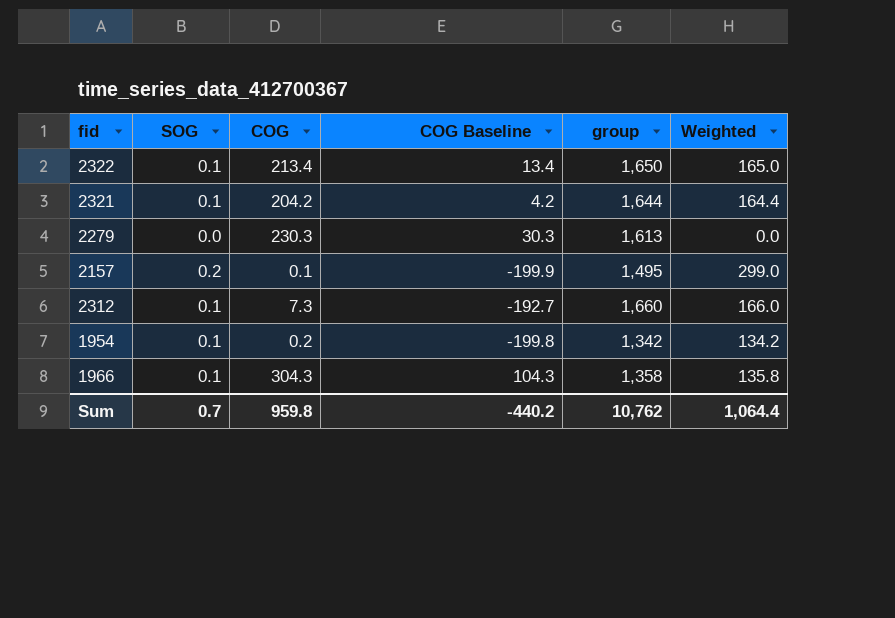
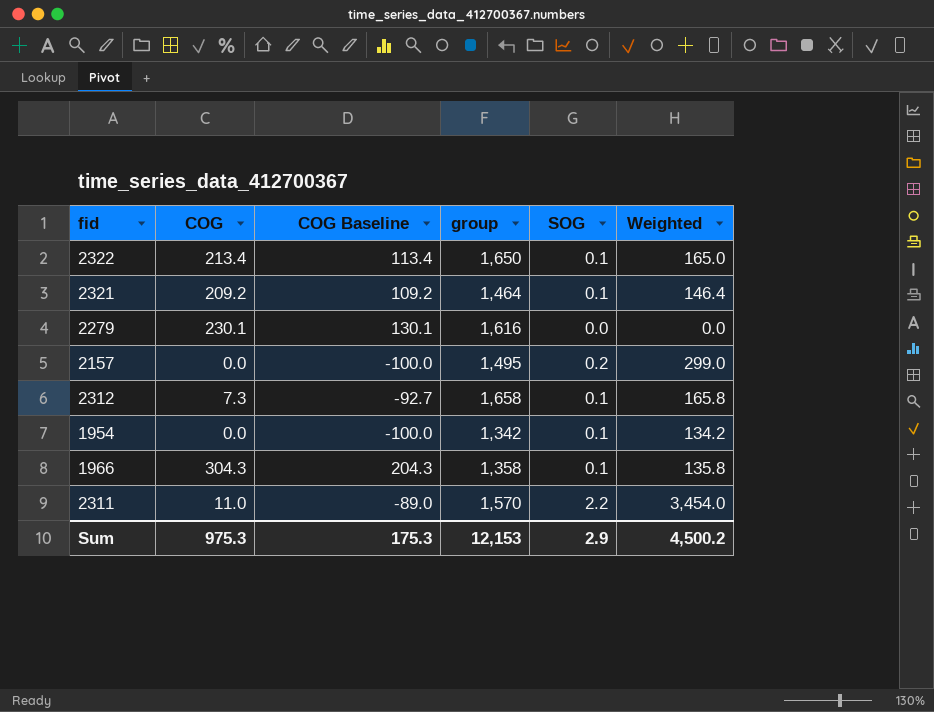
column COG Baseline | formula: [COG] - 200 -> [COG] - 100
column SOG | position: 2 -> 5
2321 | COG: 204.2 -> 209.2
2321 | group: 1,644 -> 1,464
2321 | Weighted: 164.4 -> 146.4
2279 | COG: 230.3 -> 230.1
2279 | group: 1,613 -> 1,616
2157 | COG: 0.1 -> 0.0
2312 | group: 1,660 -> 1,658
2312 | Weighted: 166.0 -> 165.8
1954 | COG: 0.2 -> 0.0
row 2311: none -> 11.0 | -89.0 | 1,570 | 2.2 | 3,454.0
Sum | COG: 959.8 -> 975.3
Sum | COG Baseline: -440.2 -> 175.3
Sum | group: 10,762 -> 12,153
Sum | SOG: 0.7 -> 2.9
Sum | Weighted: 1,064.4 -> 4,500.2

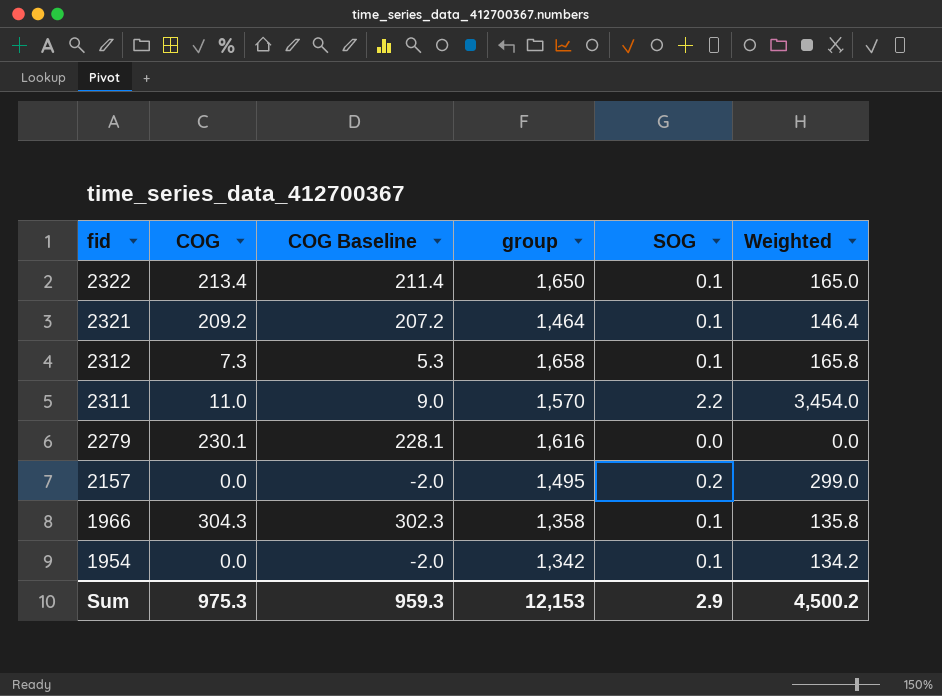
row order: none -> fid descending
column COG Baseline | formula: [COG] - 100 -> [COG] - 2
Sum | COG Baseline: 175.3 -> 959.3

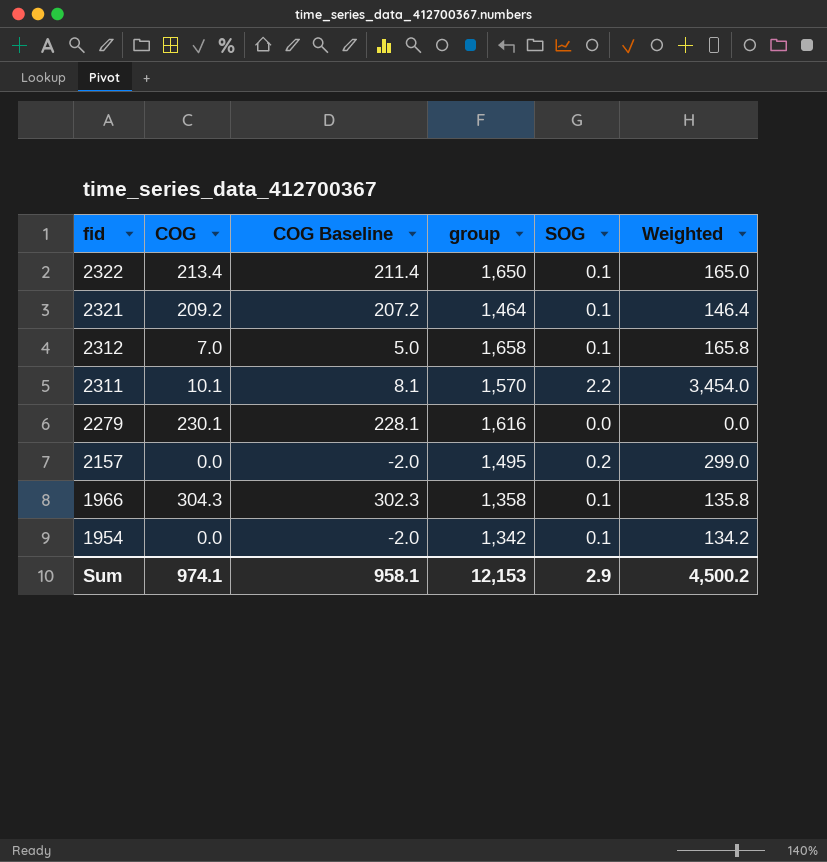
2312 | COG: 7.3 -> 7.0
2312 | COG Baseline: 5.3 -> 5.0
2311 | COG: 11.0 -> 10.1
2311 | COG Baseline: 9.0 -> 8.1
Sum | COG: 975.3 -> 974.1
Sum | COG Baseline: 959.3 -> 958.1

